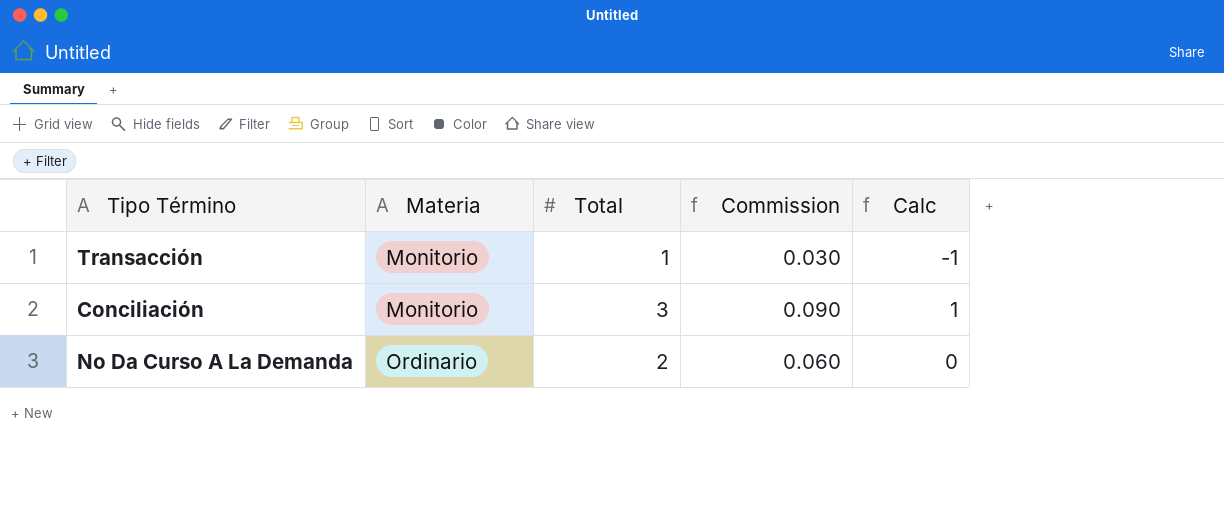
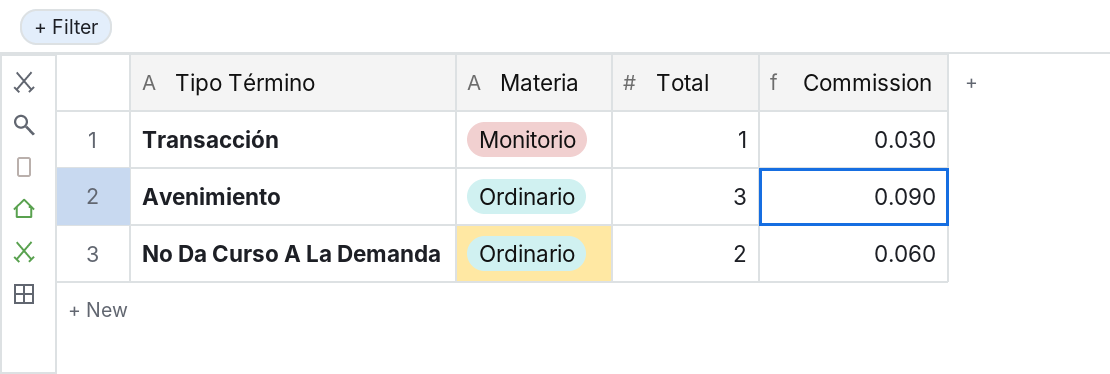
column Calc | formula: [Total] - 2 -> none
row Conciliación: Monitorio | 3 | 0.090 | 1 -> none
row Avenimiento: none -> Ordinario | 3 | 0.090

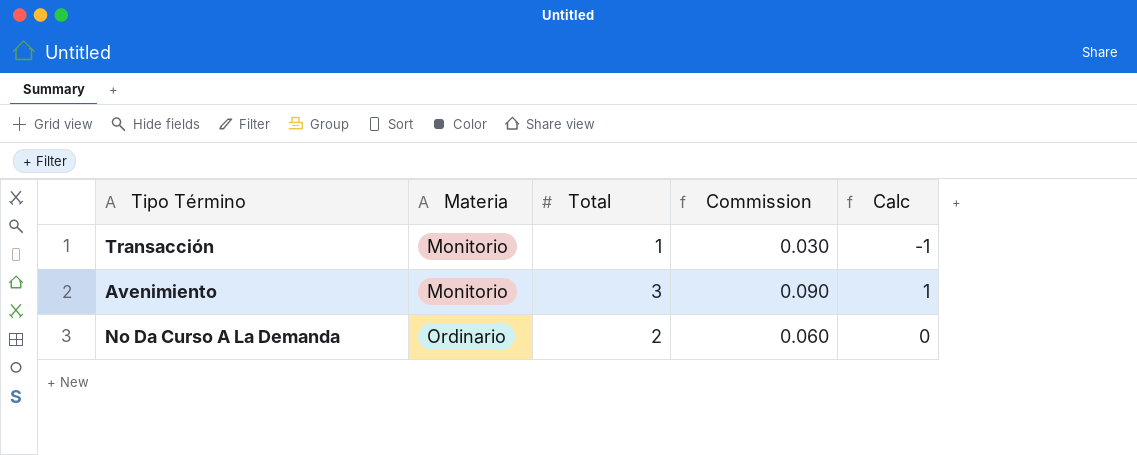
column Calc | formula: none -> [Total] - 2
Avenimiento | Materia: Ordinario -> Monitorio

